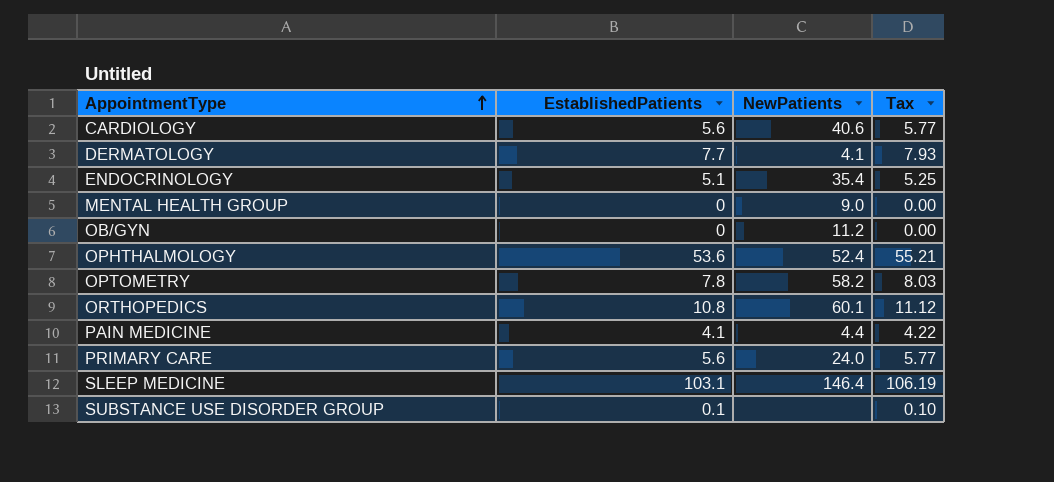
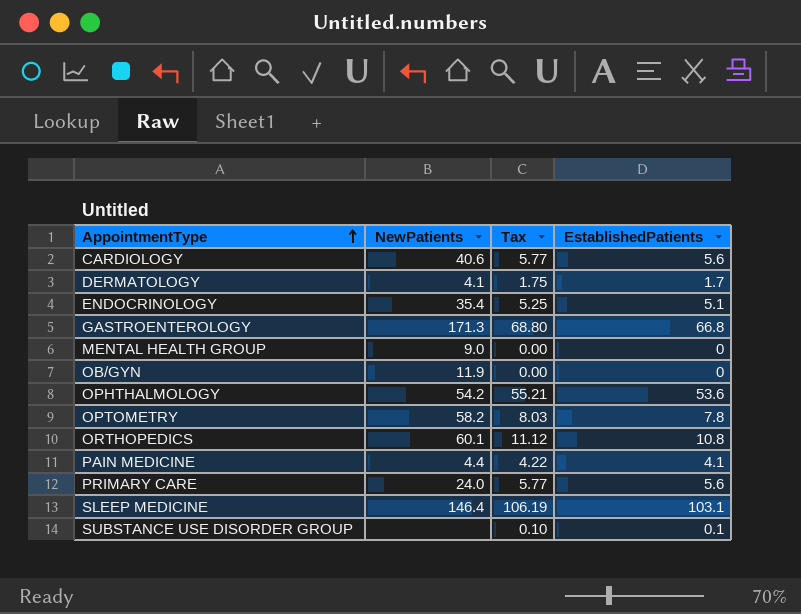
column EstablishedPatients | position: 2 -> 4
DERMATOLOGY | Tax: 7.93 -> 1.75
DERMATOLOGY | EstablishedPatients: 7.7 -> 1.7
row GASTROENTEROLOGY: none -> 171.3 | 68.80 | 66.8
OB/GYN | NewPatients: 11.2 -> 11.9
OPHTHALMOLOGY | NewPatients: 52.4 -> 54.2

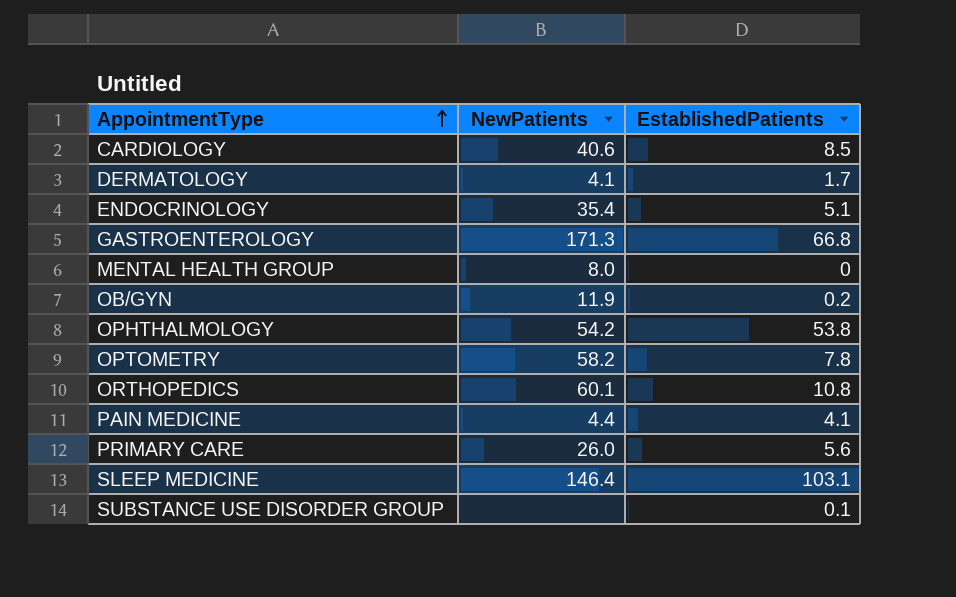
column Tax | formula: [EstablishedPatients] * 1.03 -> none
CARDIOLOGY | EstablishedPatients: 5.6 -> 8.5
MENTAL HEALTH GROUP | NewPatients: 9.0 -> 8.0
OB/GYN | EstablishedPatients: 0 -> 0.2
OPHTHALMOLOGY | EstablishedPatients: 53.6 -> 53.8
PRIMARY CARE | NewPatients: 24.0 -> 26.0

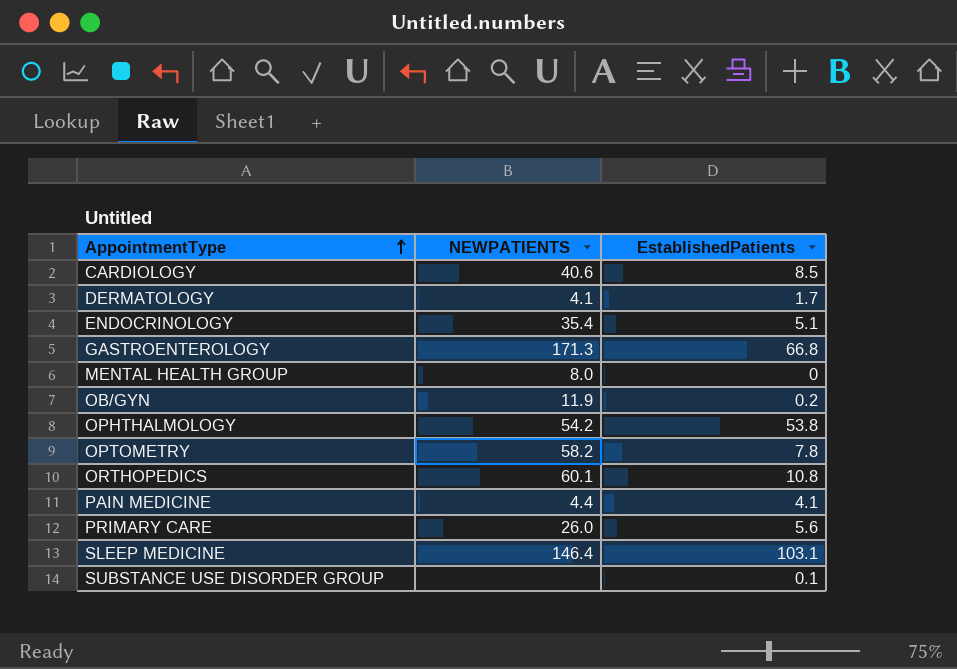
column name: NewPatients -> NEWPATIENTS

